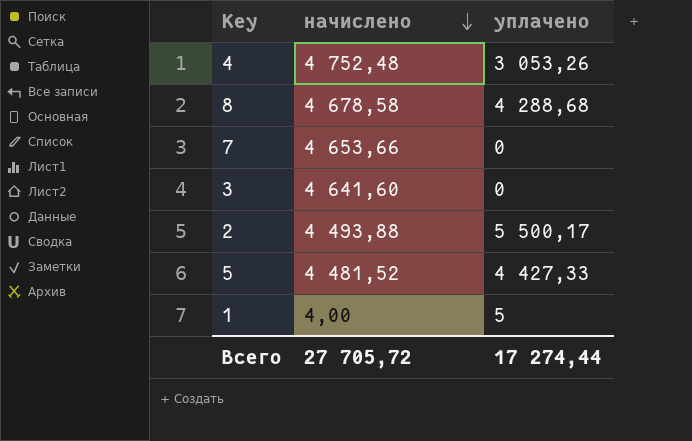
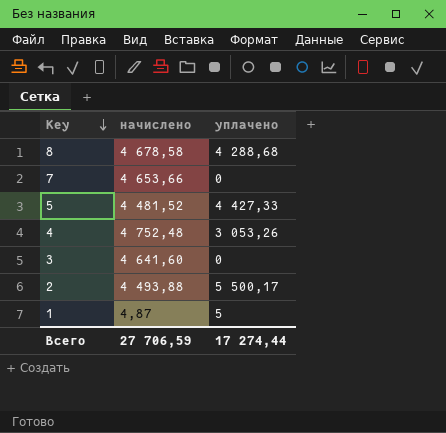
row order: начислено descending -> Key descending
1 | начислено: 4,00 -> 4,87
Всего | начислено: 27 705,72 -> 27 706,59

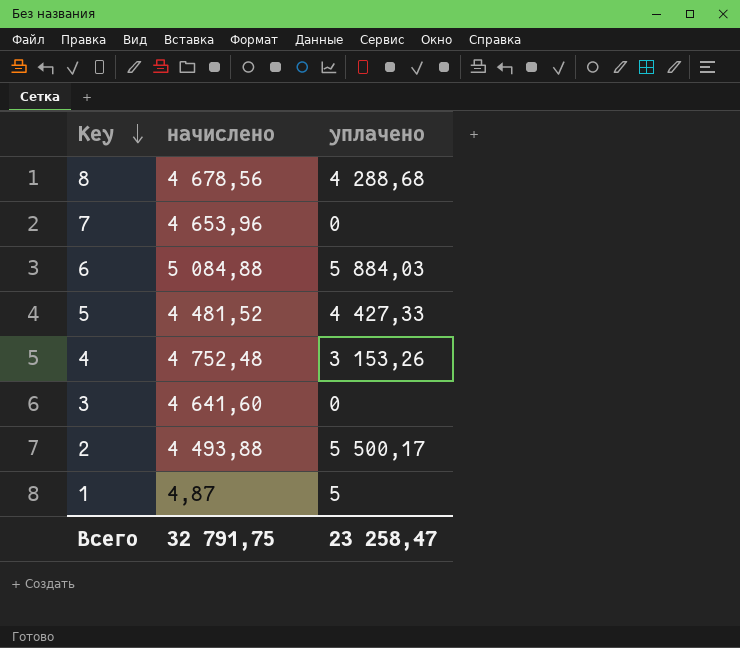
8 | начислено: 4 678,58 -> 4 678,56
7 | начислено: 4 653,66 -> 4 653,96
row 6: none -> 5 084,88 | 5 884,03
4 | уплачено: 3 053,26 -> 3 153,26
Всего | начислено: 27 706,59 -> 32 791,75
Всего | уплачено: 17 274,44 -> 23 258,47

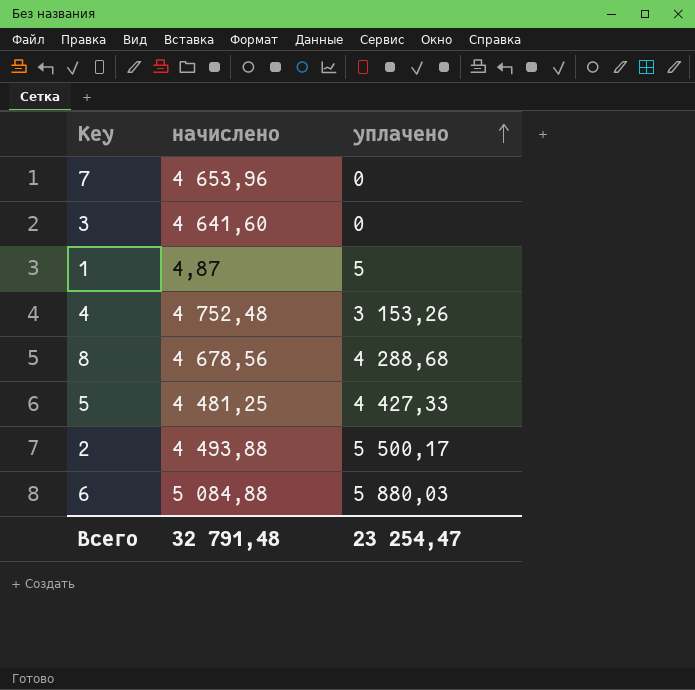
row order: Key descending -> уплачено ascending
5 | начислено: 4 481,52 -> 4 481,25
6 | уплачено: 5 884,03 -> 5 880,03
Всего | начислено: 32 791,75 -> 32 791,48
Всего | уплачено: 23 258,47 -> 23 254,47

